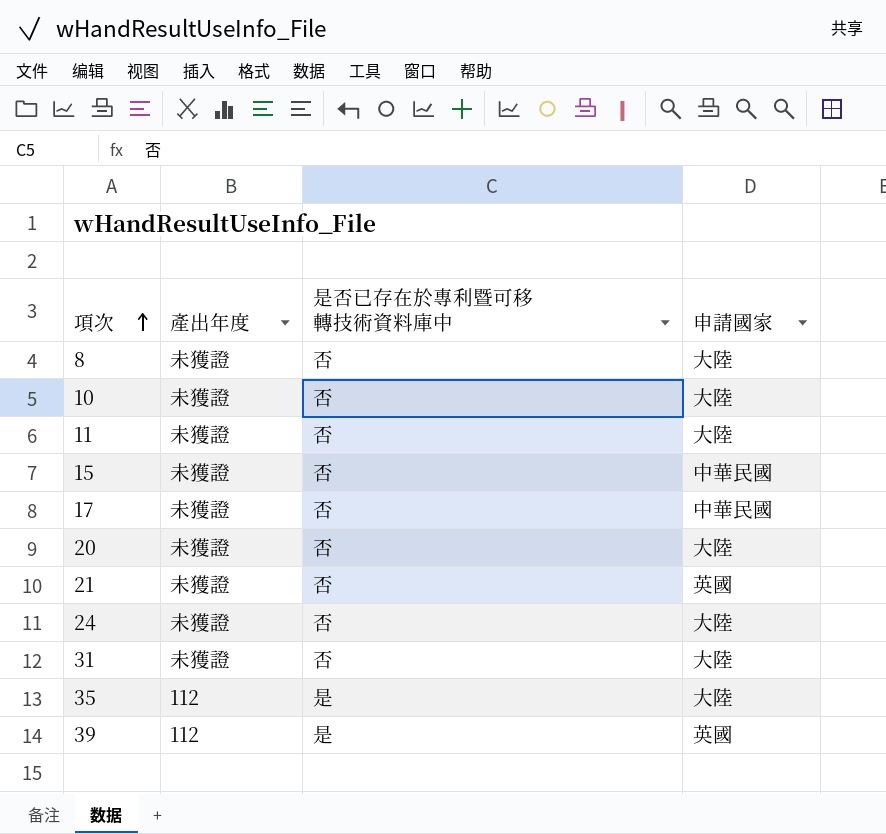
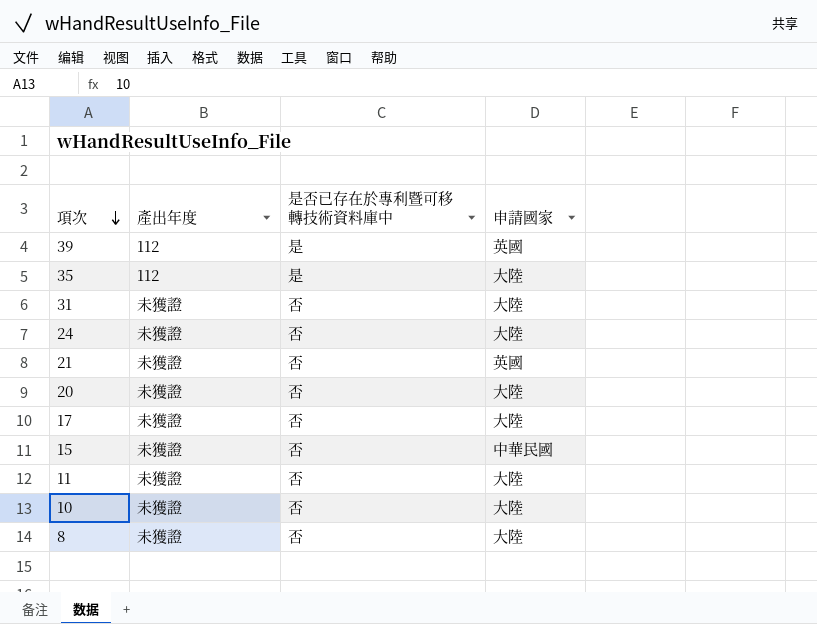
row order: 項次 ascending -> 項次 descending
17 | 申請國家: 中華民國 -> 大陸

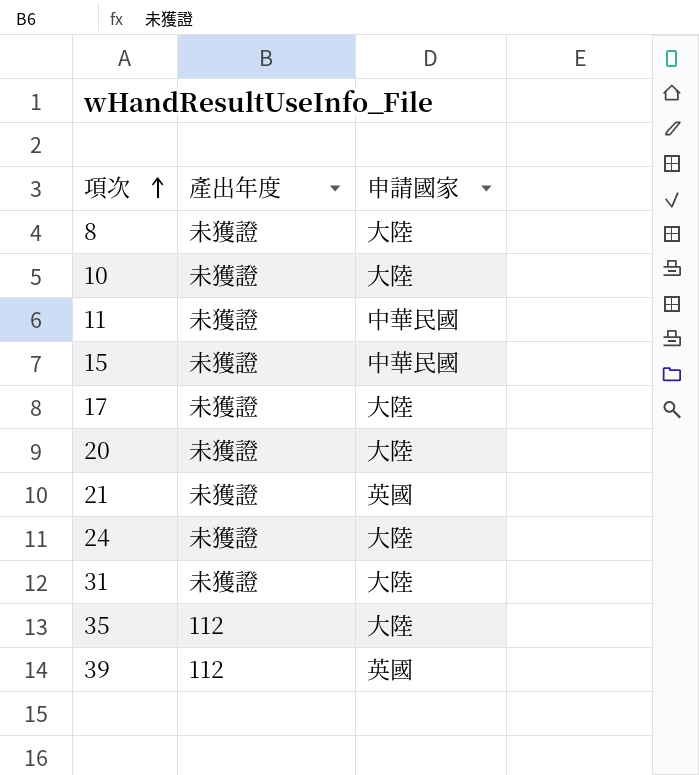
row order: 項次 descending -> 項次 ascending
column 是否已存在於專利暨可移轉技術資料庫中 | position: 3 -> none
11 | 申請國家: 大陸 -> 中華民國

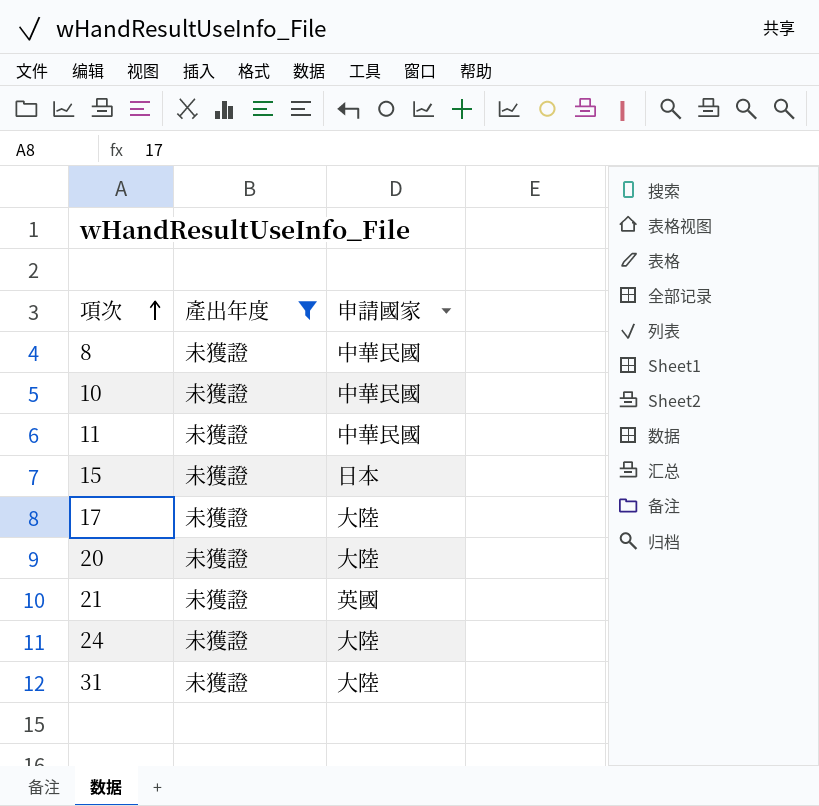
filter: none -> 產出年度 = 未獲證
8 | 申請國家: 大陸 -> 中華民國
10 | 申請國家: 大陸 -> 中華民國
15 | 申請國家: 中華民國 -> 日本

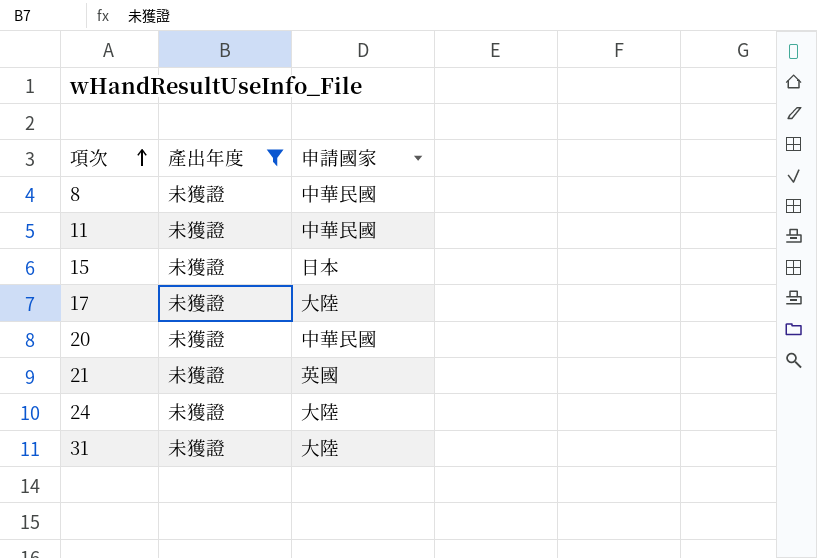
row 10: 未獲證 | 中華民國 -> none
20 | 申請國家: 大陸 -> 中華民國

